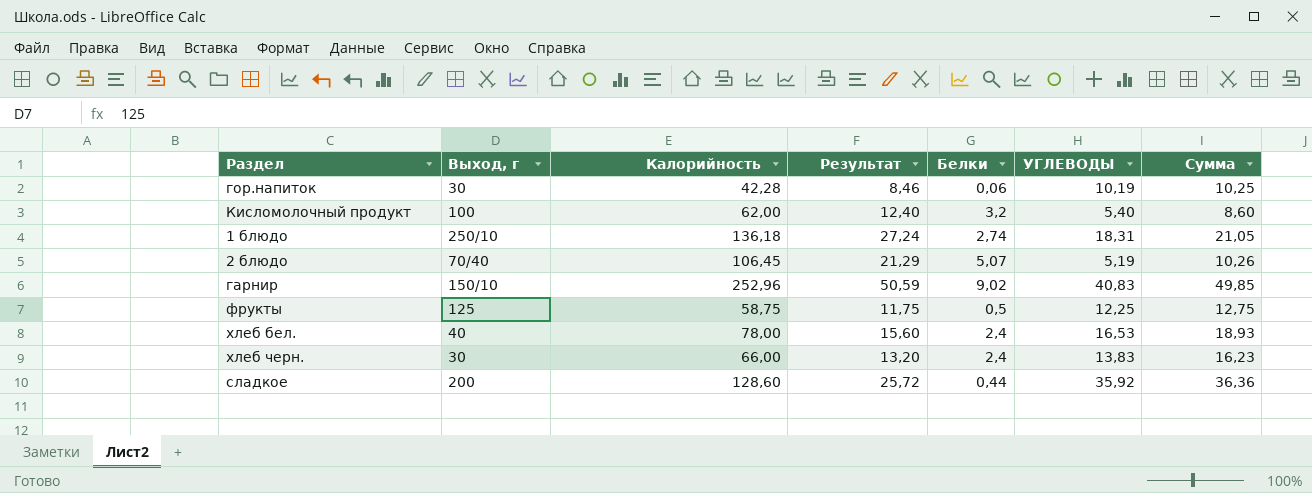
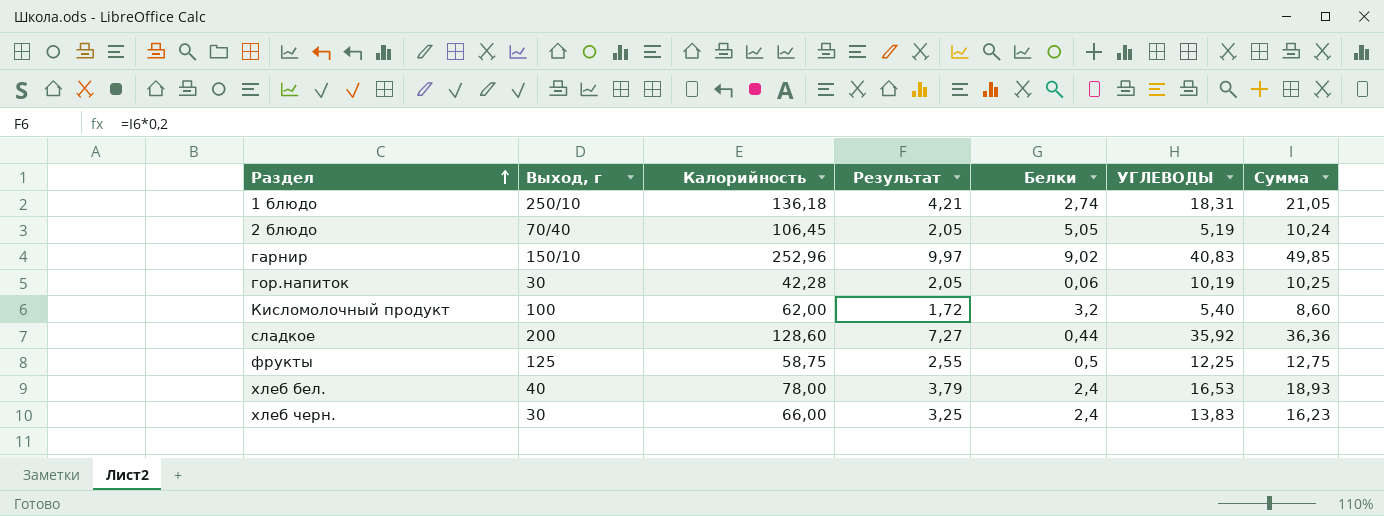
row order: none -> Раздел ascending
column Результат | formula: [Калорийность] * 0,2 -> [Сумма] * 0,2
2 блюдо | Белки: 5,07 -> 5,05
2 блюдо | Сумма: 10,26 -> 10,24

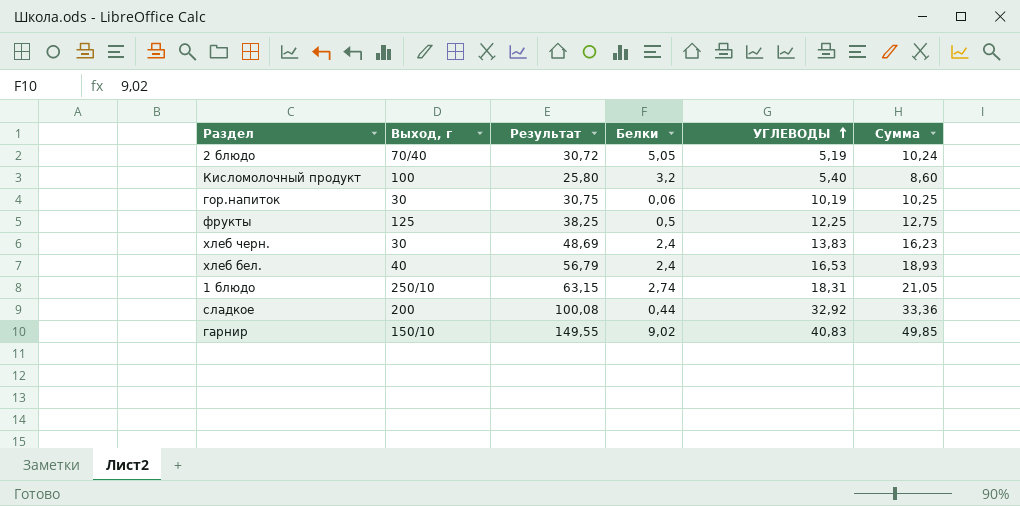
row order: Раздел ascending -> УГЛЕВОДЫ ascending
column Калорийность | position: 3 -> none
column Результат | formula: [Сумма] * 0,2 -> [Сумма] * 3
сладкое | УГЛЕВОДЫ: 35,92 -> 32,92
сладкое | Сумма: 36,36 -> 33,36

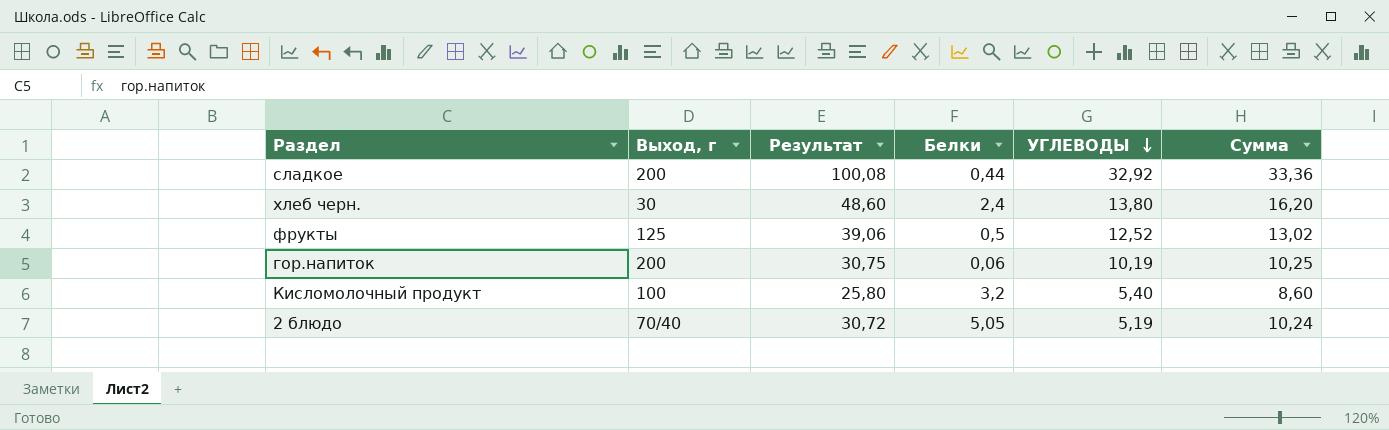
row order: УГЛЕВОДЫ ascending -> УГЛЕВОДЫ descending
row хлеб бел.: 40 | 56,79 | 2,4 | 16,53 | 18,93 -> none
row 1 блюдо: 250/10 | 63,15 | 2,74 | 18,31 | 21,05 -> none
row гарнир: 150/10 | 149,55 | 9,02 | 40,83 | 49,85 -> none
хлеб черн. | Результат: 48,69 -> 48,60
хлеб черн. | УГЛЕВОДЫ: 13,83 -> 13,80
хлеб черн. | Сумма: 16,23 -> 16,20
фрукты | Результат: 38,25 -> 39,06
фрукты | УГЛЕВОДЫ: 12,25 -> 12,52
фрукты | Сумма: 12,75 -> 13,02
гор.напиток | Выход, г: 30 -> 200

